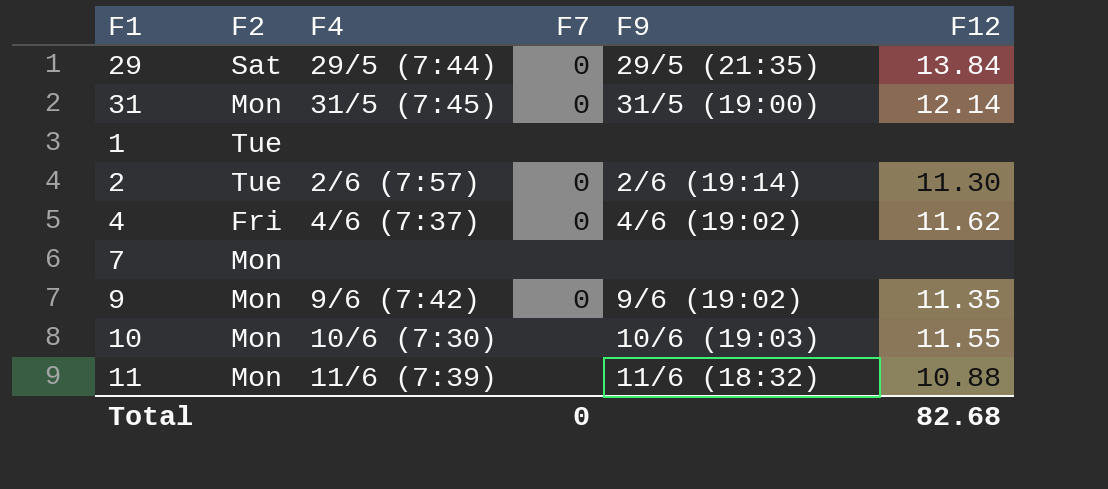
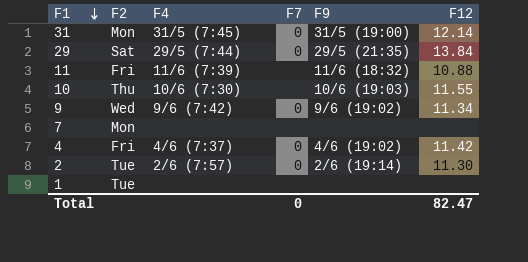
row order: none -> F1 descending
11 | F2: Mon -> Fri
10 | F2: Mon -> Thu
9 | F2: Mon -> Wed
9 | F12: 11.35 -> 11.34
4 | F12: 11.62 -> 11.42
Total | F12: 82.68 -> 82.47

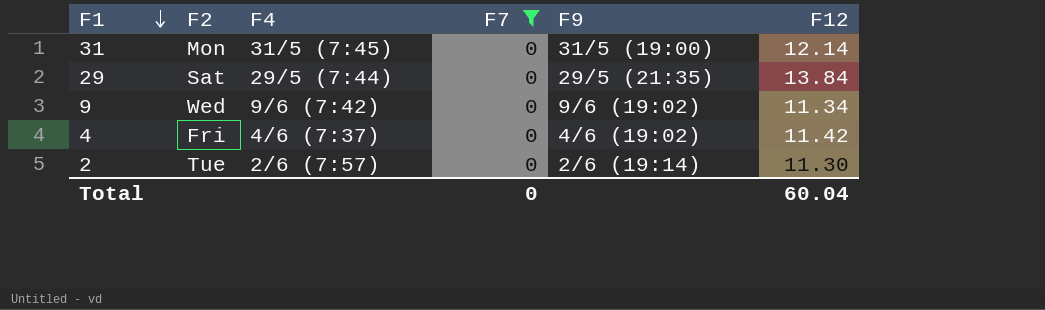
filter: none -> F7 = 0
Total | F12: 82.47 -> 60.04

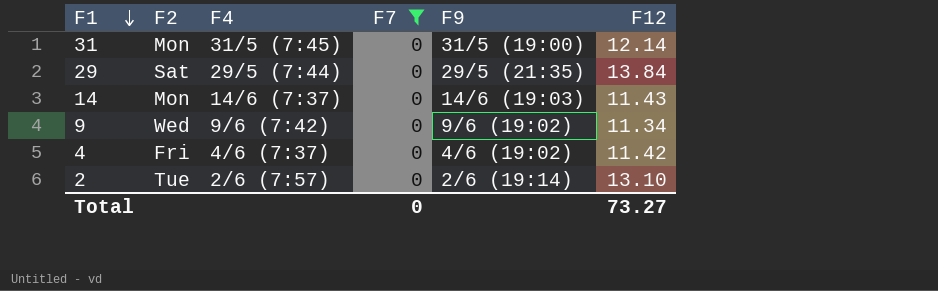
row 14: none -> Mon | 14/6 (7:37) | 0 | 14/6 (19:03) | 11.43
2 | F12: 11.30 -> 13.10
Total | F12: 60.04 -> 73.27

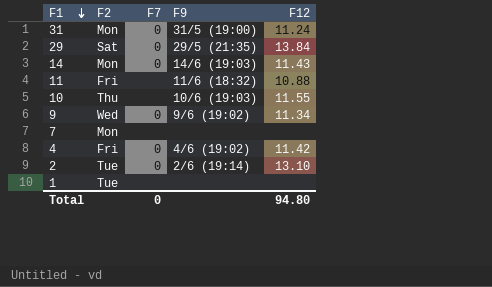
filter: F7 = 0 -> none
column F4 | position: 3 -> none
31 | F12: 12.14 -> 11.24
Total | F12: 73.27 -> 94.80

